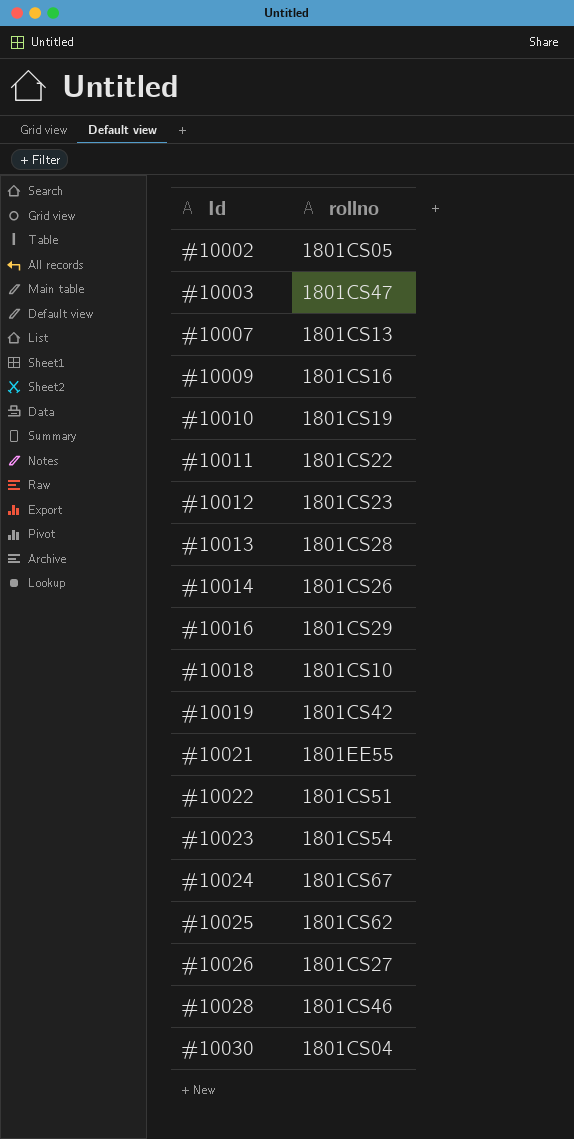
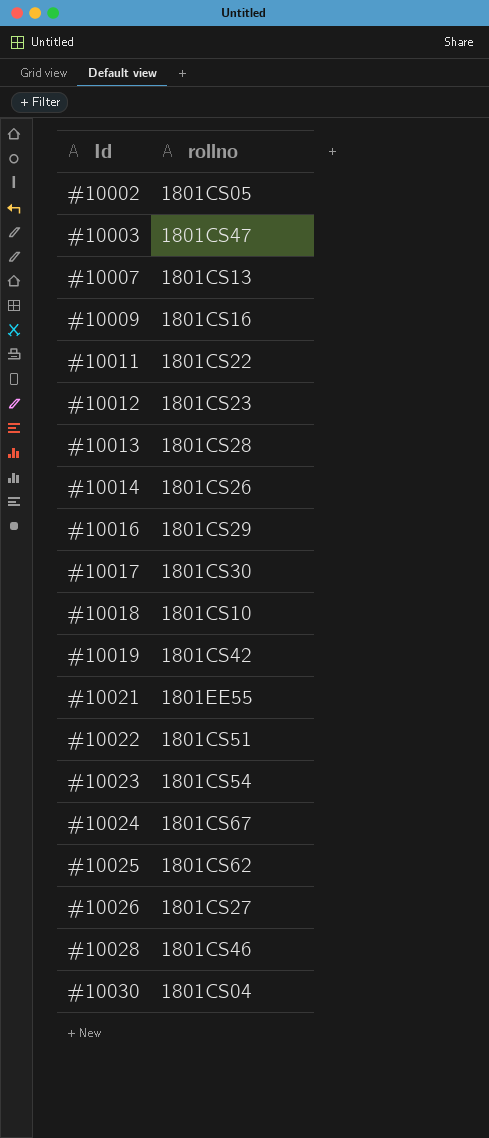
row #10010: 1801CS19 -> none
row #10017: none -> 1801CS30

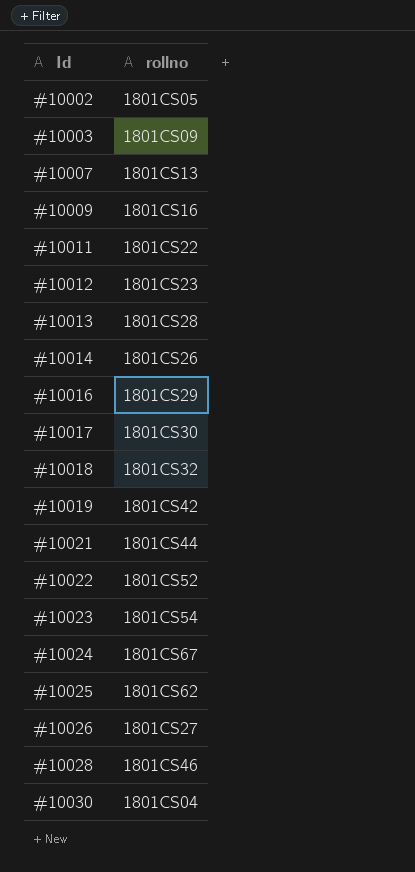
#10003 | rollno: 1801CS47 -> 1801CS09
#10018 | rollno: 1801CS10 -> 1801CS32
#10021 | rollno: 1801EE55 -> 1801CS44
#10022 | rollno: 1801CS51 -> 1801CS52

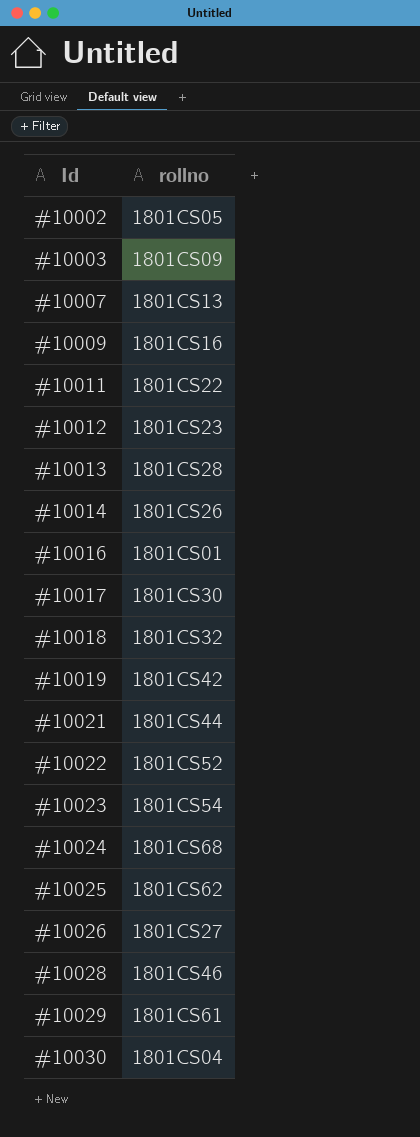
#10016 | rollno: 1801CS29 -> 1801CS01
#10024 | rollno: 1801CS67 -> 1801CS68
row #10029: none -> 1801CS61

